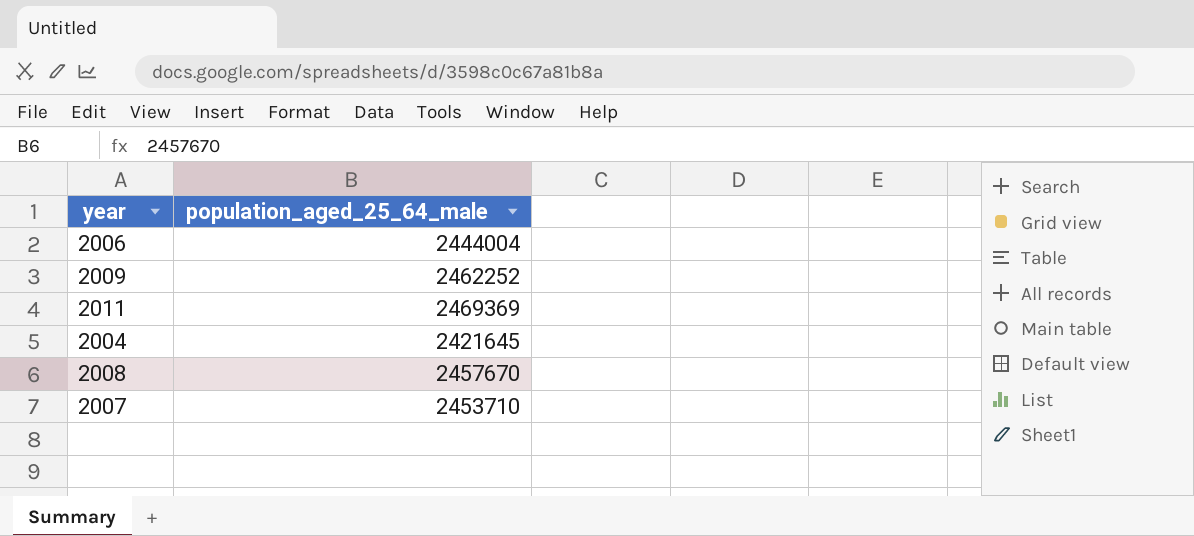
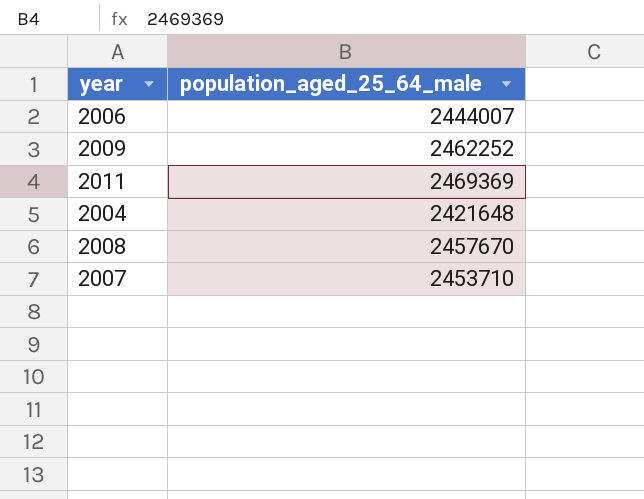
2006 | population_aged_25_64_male: 2444004 -> 2444007
2004 | population_aged_25_64_male: 2421645 -> 2421648

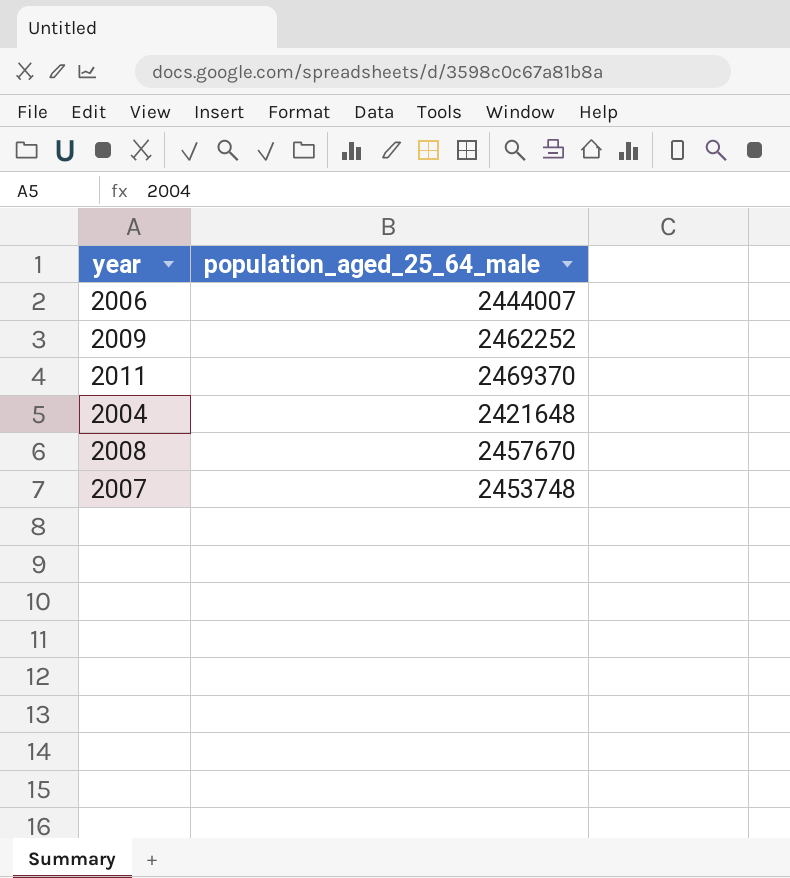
2011 | population_aged_25_64_male: 2469369 -> 2469370
2007 | population_aged_25_64_male: 2453710 -> 2453748

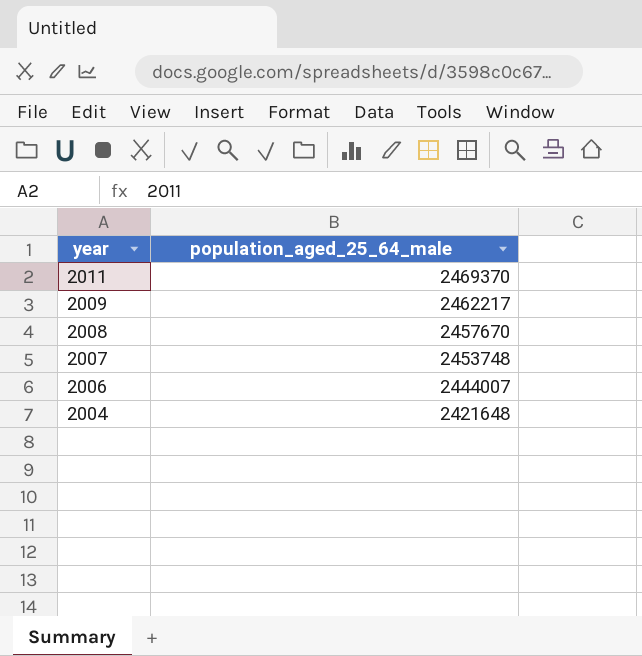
row order: none -> year descending
2009 | population_aged_25_64_male: 2462252 -> 2462217

